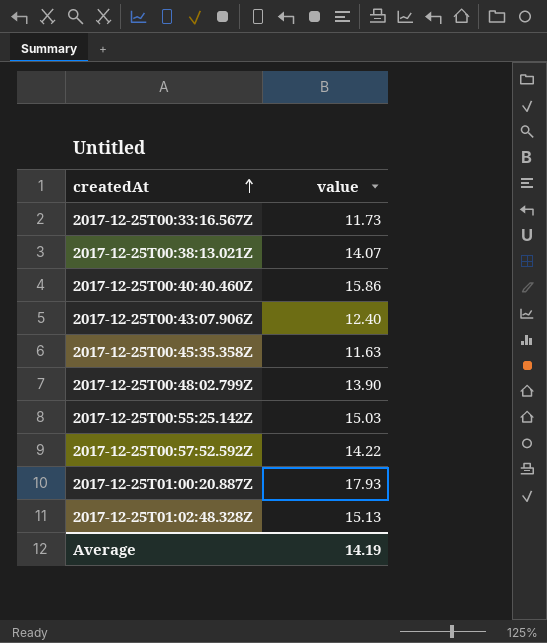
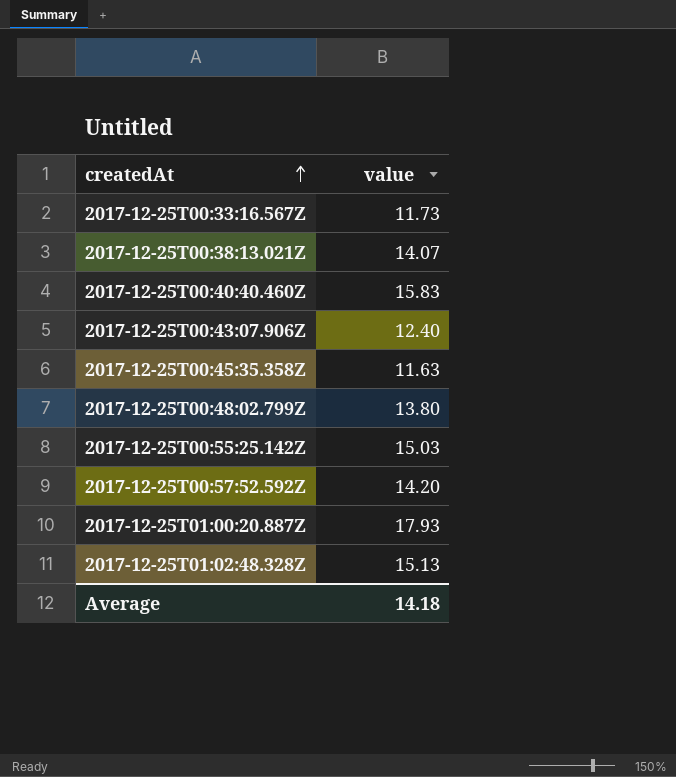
2017-12-25T00:40:40.460Z | value: 15.86 -> 15.83
2017-12-25T00:48:02.799Z | value: 13.90 -> 13.80
2017-12-25T00:57:52.592Z | value: 14.22 -> 14.20
Average | value: 14.19 -> 14.18

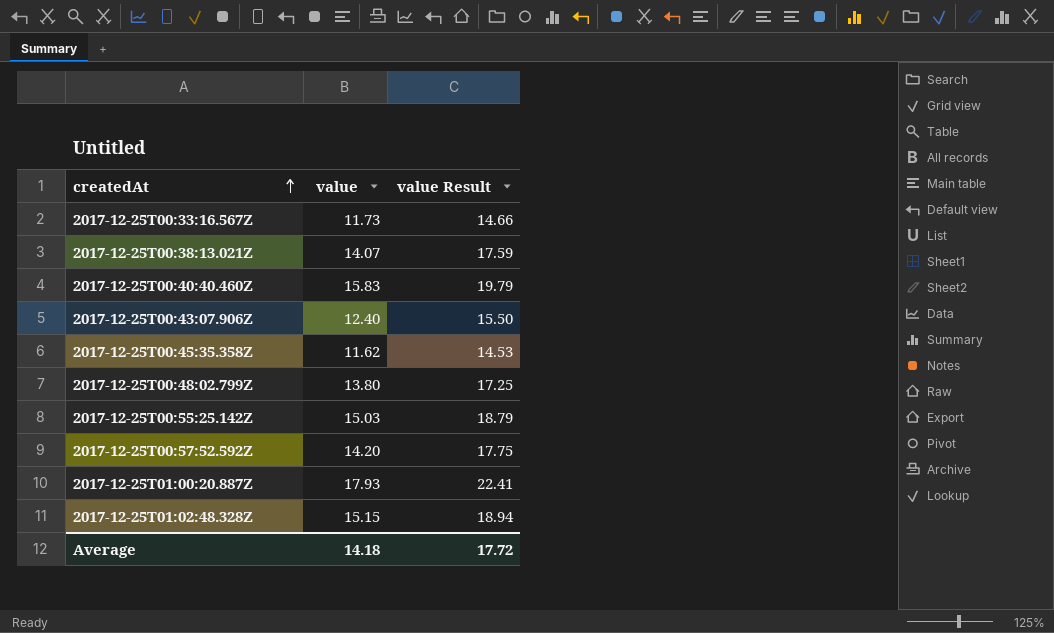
column value Result | formula: none -> [value] * 1.25
2017-12-25T00:45:35.358Z | value: 11.63 -> 11.62
2017-12-25T01:02:48.328Z | value: 15.13 -> 15.15

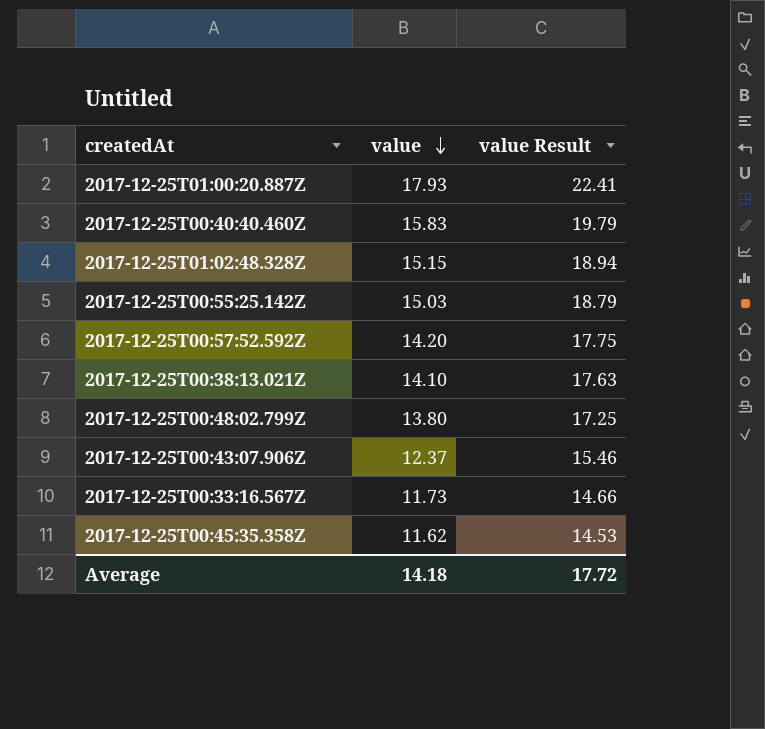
row order: createdAt ascending -> value descending
2017-12-25T00:38:13.021Z | value: 14.07 -> 14.10
2017-12-25T00:38:13.021Z | value Result: 17.59 -> 17.63
2017-12-25T00:43:07.906Z | value: 12.40 -> 12.37
2017-12-25T00:43:07.906Z | value Result: 15.50 -> 15.46

